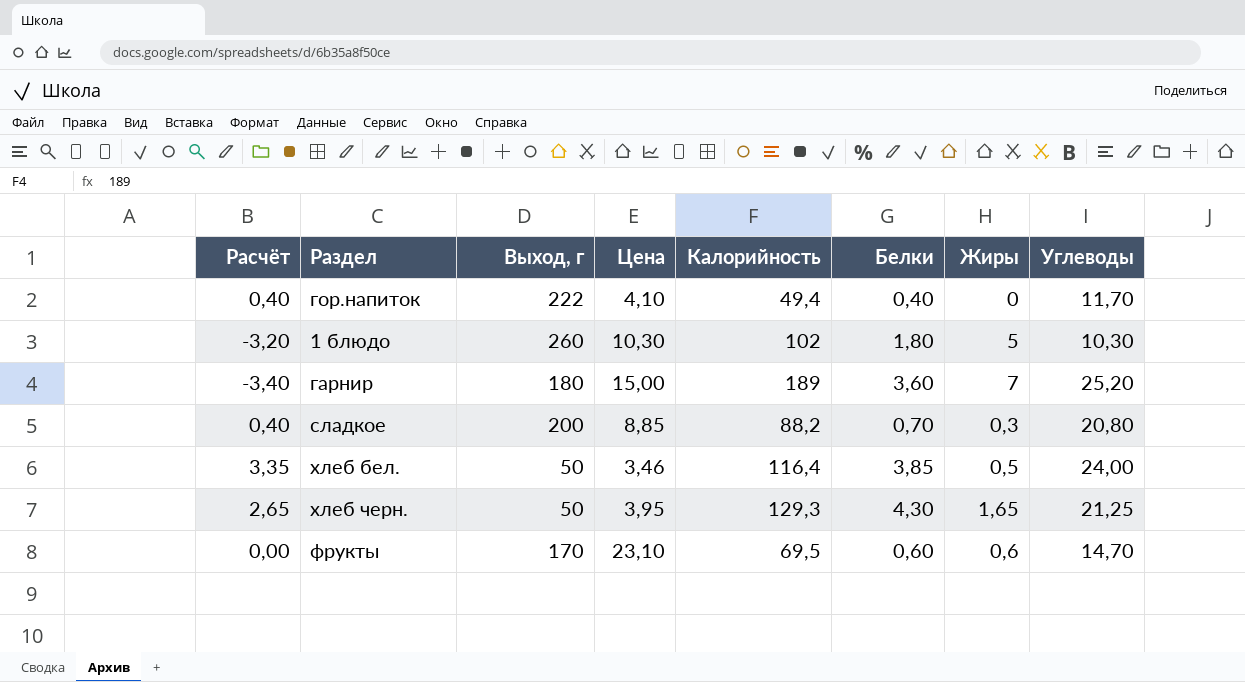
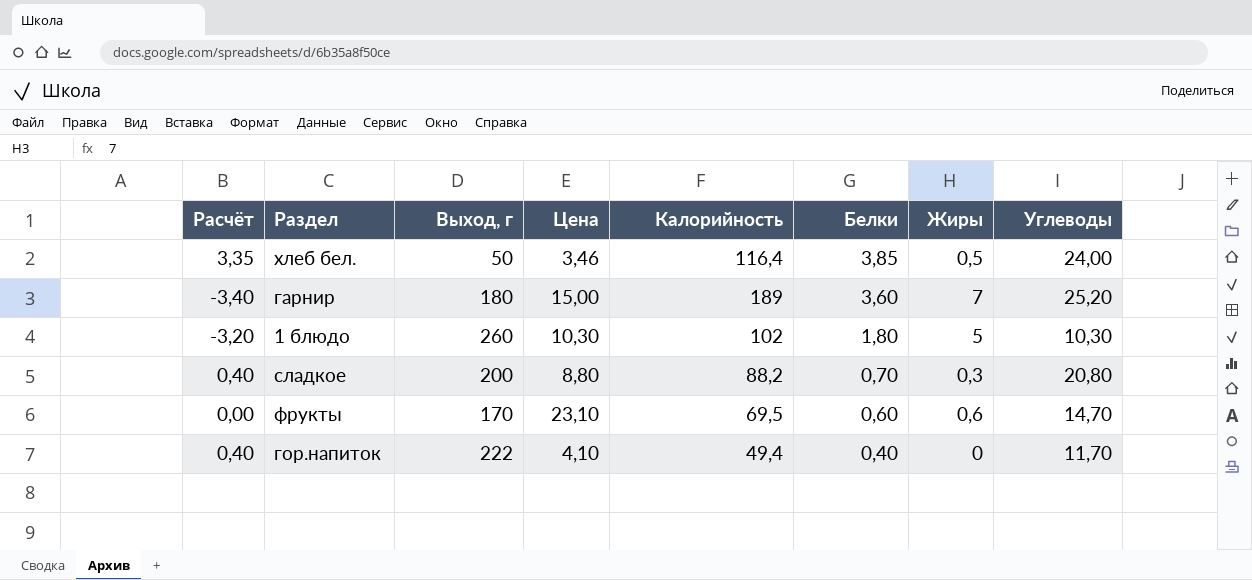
row order: none -> Белки descending
row хлеб черн.: 2,65 | 50 | 3,95 | 129,3 | 4,30 | 1,65 | 21,25 -> none
сладкое | Цена: 8,85 -> 8,80

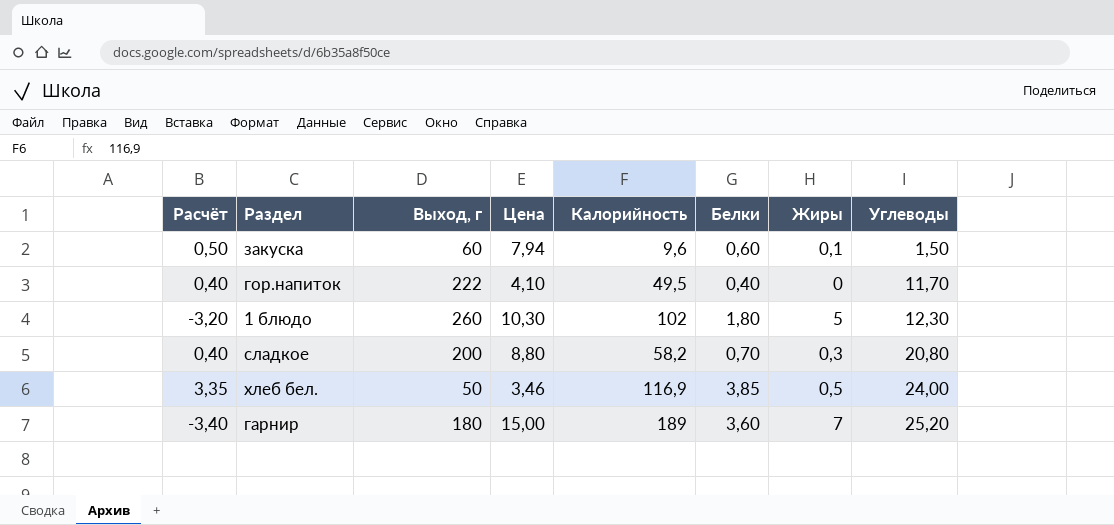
row order: Белки descending -> Углеводы ascending
row фрукты: 0,00 | 170 | 23,10 | 69,5 | 0,60 | 0,6 | 14,70 -> none
row закуска: none -> 0,50 | 60 | 7,94 | 9,6 | 0,60 | 0,1 | 1,50
гор.напиток | Калорийность: 49,4 -> 49,5
1 блюдо | Углеводы: 10,30 -> 12,30
сладкое | Калорийность: 88,2 -> 58,2
хлеб бел. | Калорийность: 116,4 -> 116,9

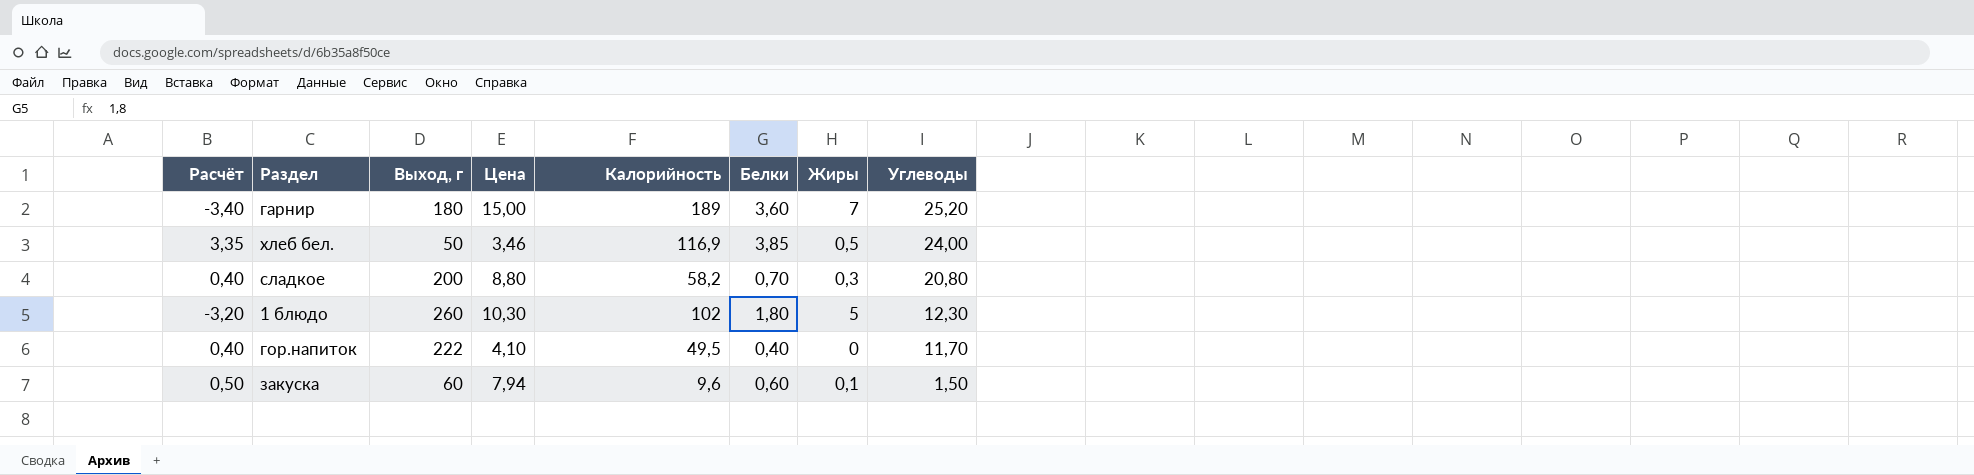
row order: Углеводы ascending -> Углеводы descending

